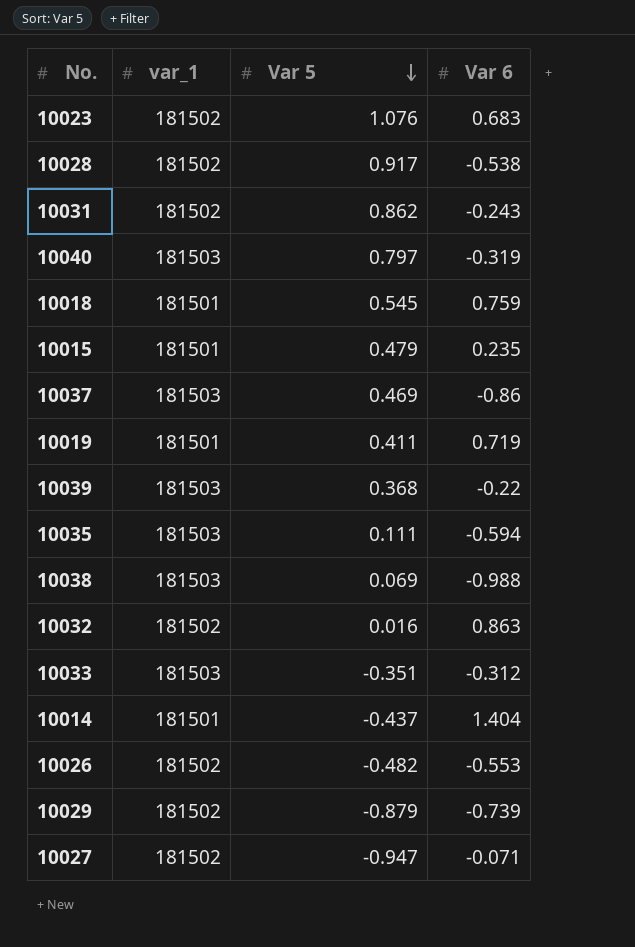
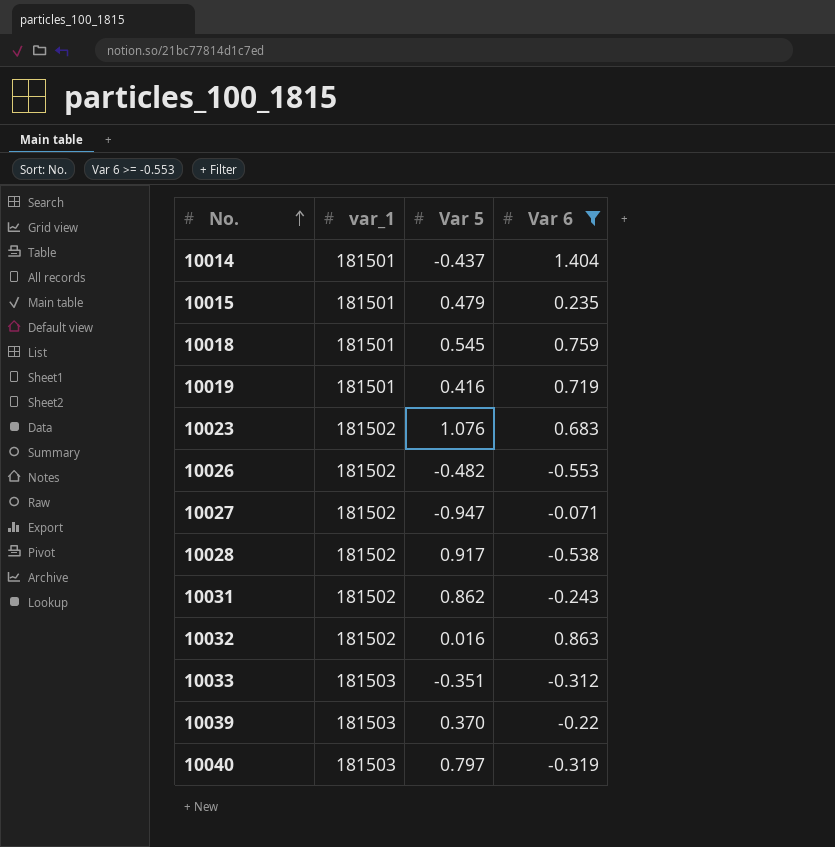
filter: none -> Var 6 >= -0.553
row order: Var 5 descending -> No. ascending
10019 | Var 5: 0.411 -> 0.416
10039 | Var 5: 0.368 -> 0.370

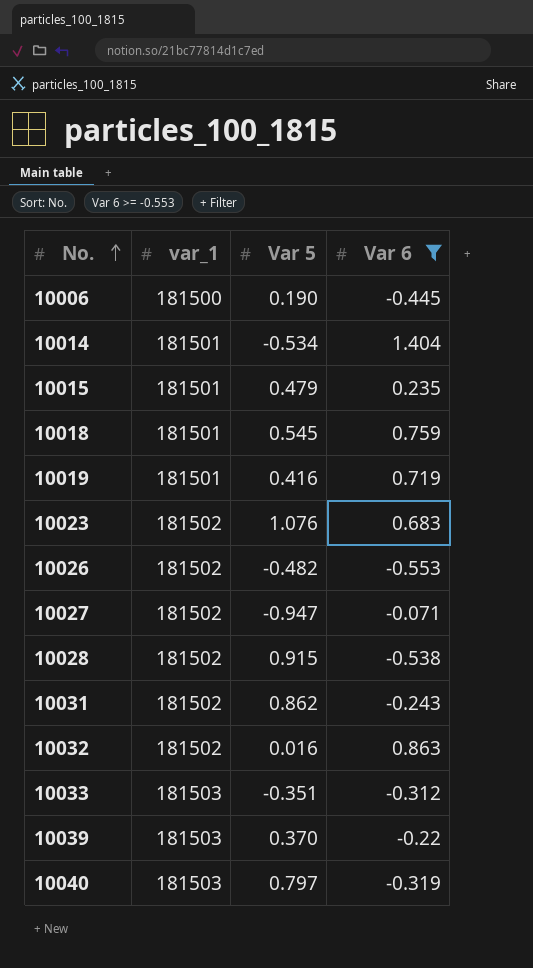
row 10006: none -> 181500 | 0.190 | -0.445
10014 | Var 5: -0.437 -> -0.534
10028 | Var 5: 0.917 -> 0.915

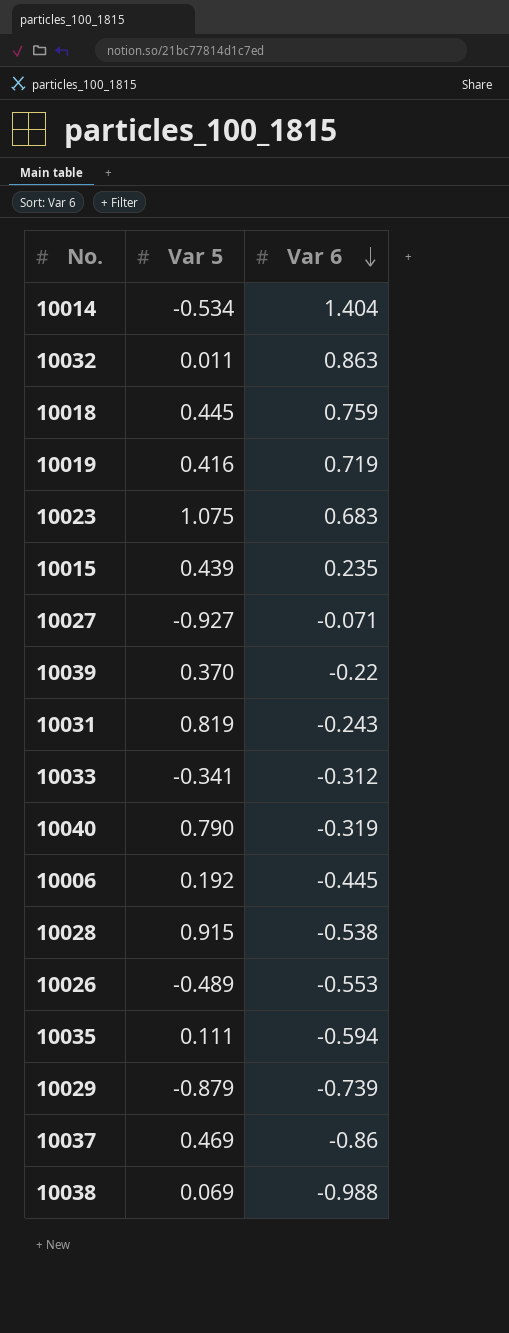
filter: Var 6 >= -0.553 -> none
row order: No. ascending -> Var 6 descending
column var_1 | position: 2 -> none
10032 | Var 5: 0.016 -> 0.011
10018 | Var 5: 0.545 -> 0.445
10023 | Var 5: 1.076 -> 1.075
10015 | Var 5: 0.479 -> 0.439
10027 | Var 5: -0.947 -> -0.927
10031 | Var 5: 0.862 -> 0.819
10033 | Var 5: -0.351 -> -0.341
10040 | Var 5: 0.797 -> 0.790
10006 | Var 5: 0.190 -> 0.192
10026 | Var 5: -0.482 -> -0.489

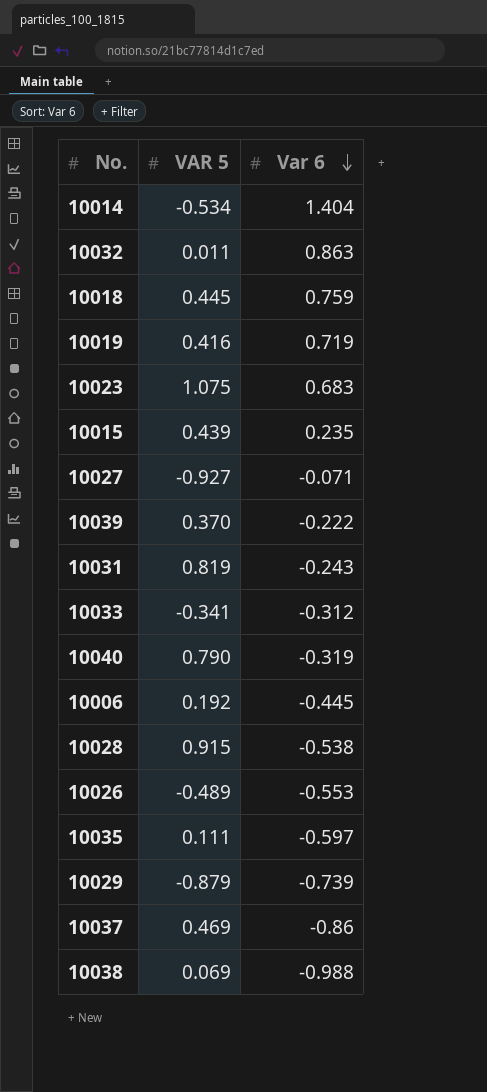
column name: Var 5 -> VAR 5
10039 | Var 6: -0.22 -> -0.222
10035 | Var 6: -0.594 -> -0.597

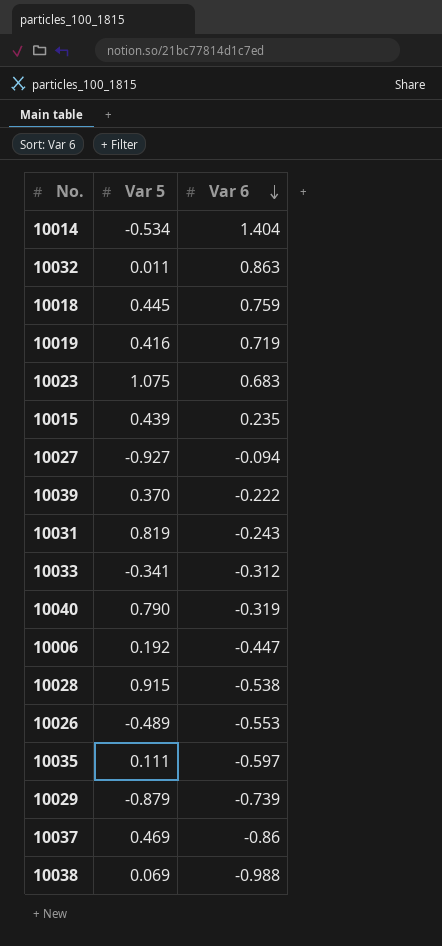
column name: VAR 5 -> Var 5
10027 | Var 6: -0.071 -> -0.094
10006 | Var 6: -0.445 -> -0.447

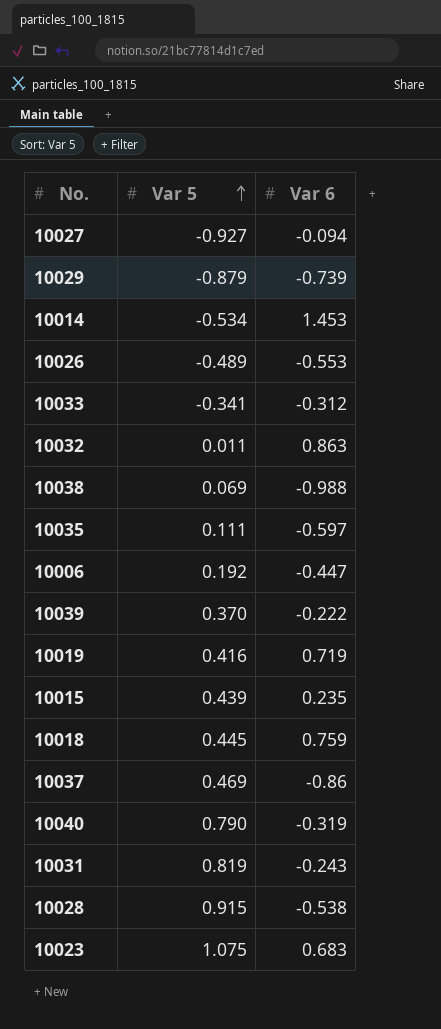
row order: Var 6 descending -> Var 5 ascending
10014 | Var 6: 1.404 -> 1.453

